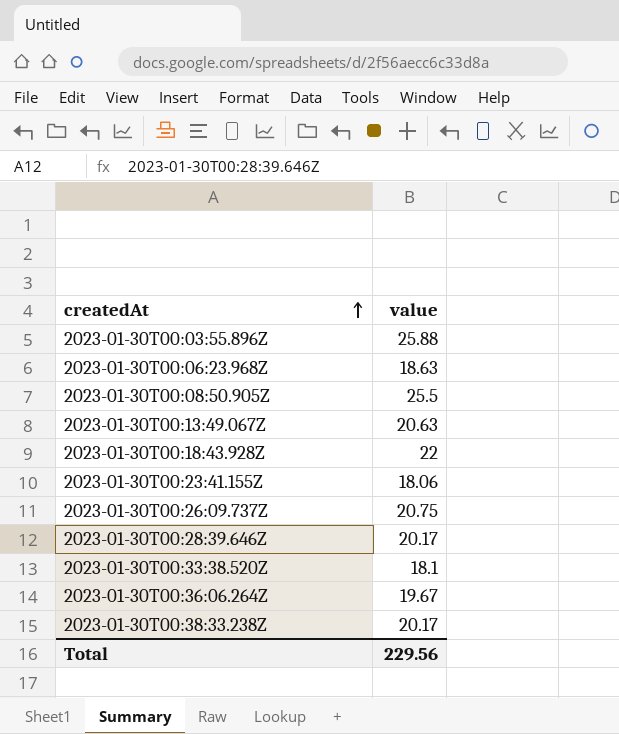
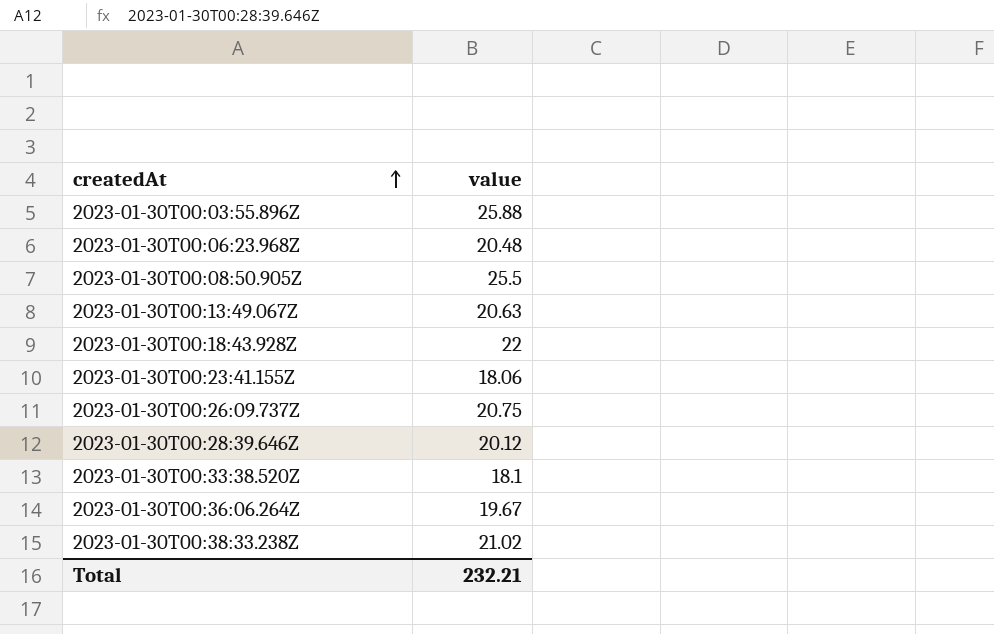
2023-01-30T00:06:23.968Z | value: 18.63 -> 20.48
2023-01-30T00:28:39.646Z | value: 20.17 -> 20.12
2023-01-30T00:38:33.238Z | value: 20.17 -> 21.02
Total | value: 229.56 -> 232.21

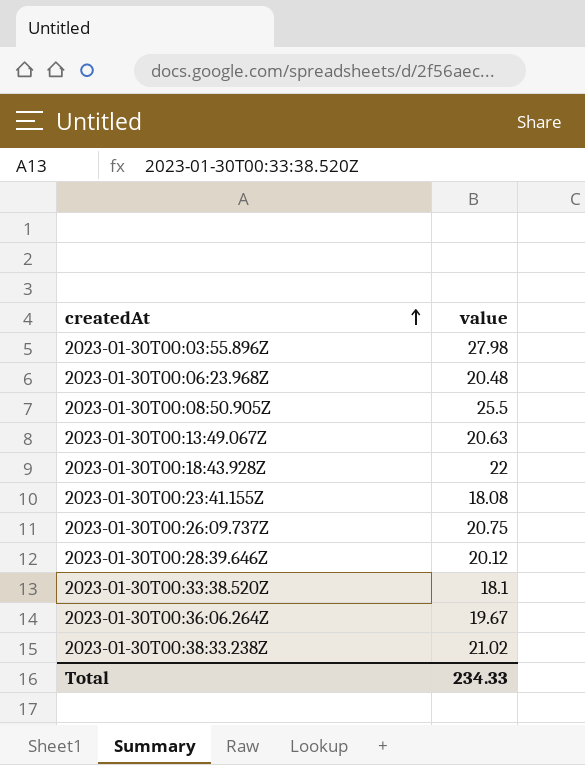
2023-01-30T00:03:55.896Z | value: 25.88 -> 27.98
2023-01-30T00:23:41.155Z | value: 18.06 -> 18.08
Total | value: 232.21 -> 234.33

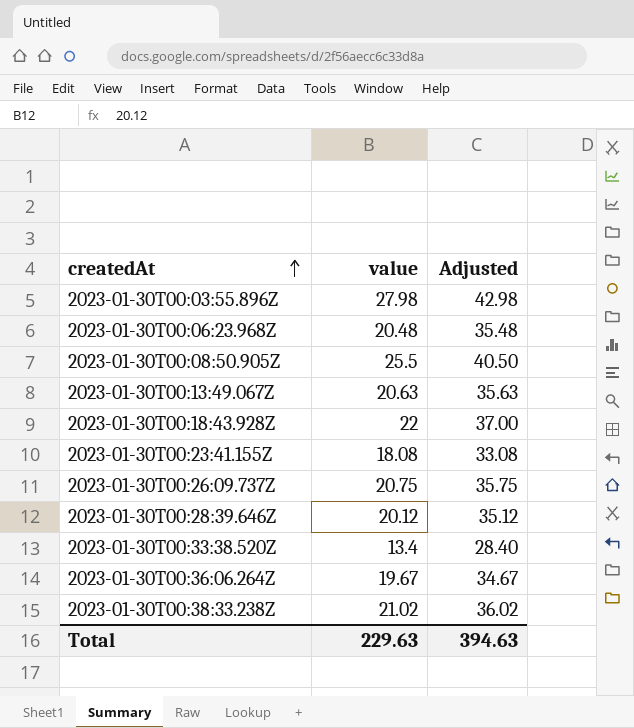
column Adjusted | formula: none -> [value] + 15
2023-01-30T00:33:38.520Z | value: 18.1 -> 13.4
Total | value: 234.33 -> 229.63

